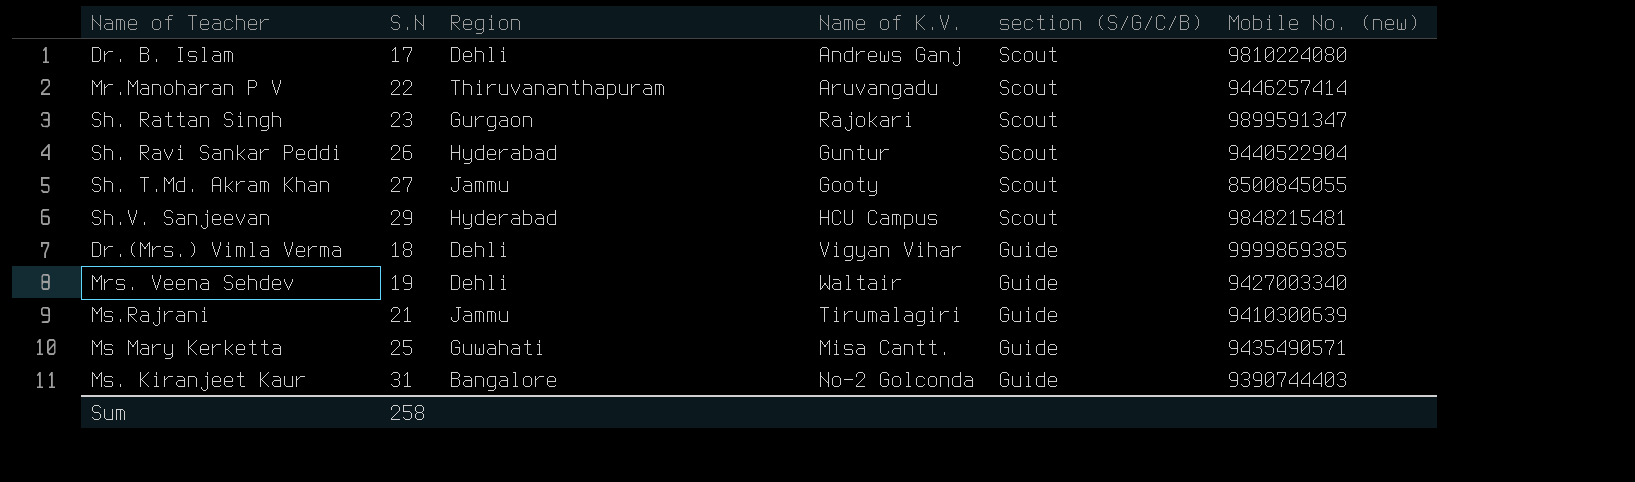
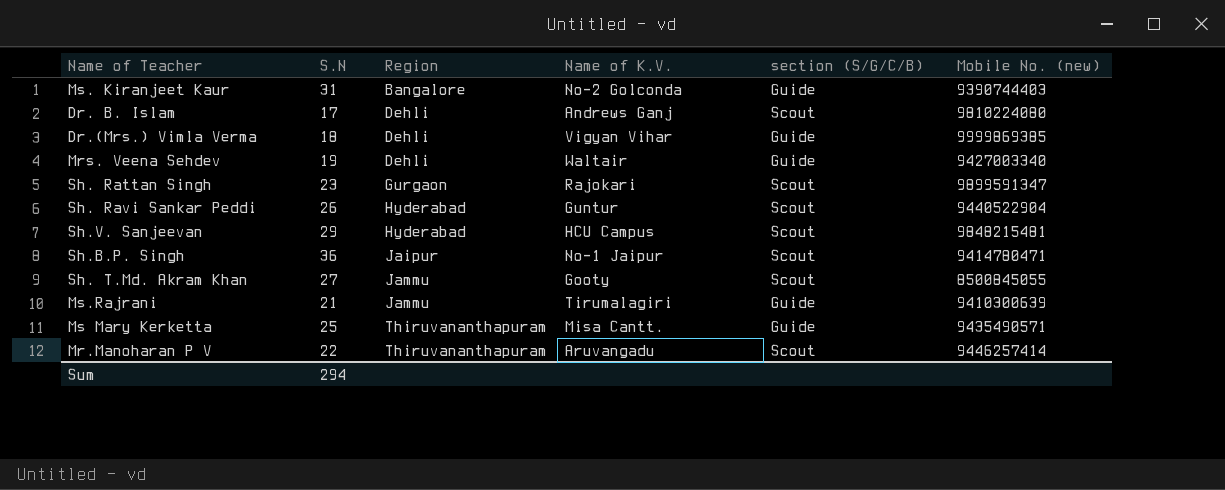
row order: section (S/G/C/B) descending -> Region ascending
row Sh.B.P. Singh: none -> 36 | Jaipur | No-1 Jaipur | Scout | 9414780471
Ms Mary Kerketta | Region: Guwahati -> Thiruvananthapuram
Sum | S.N: 258 -> 294

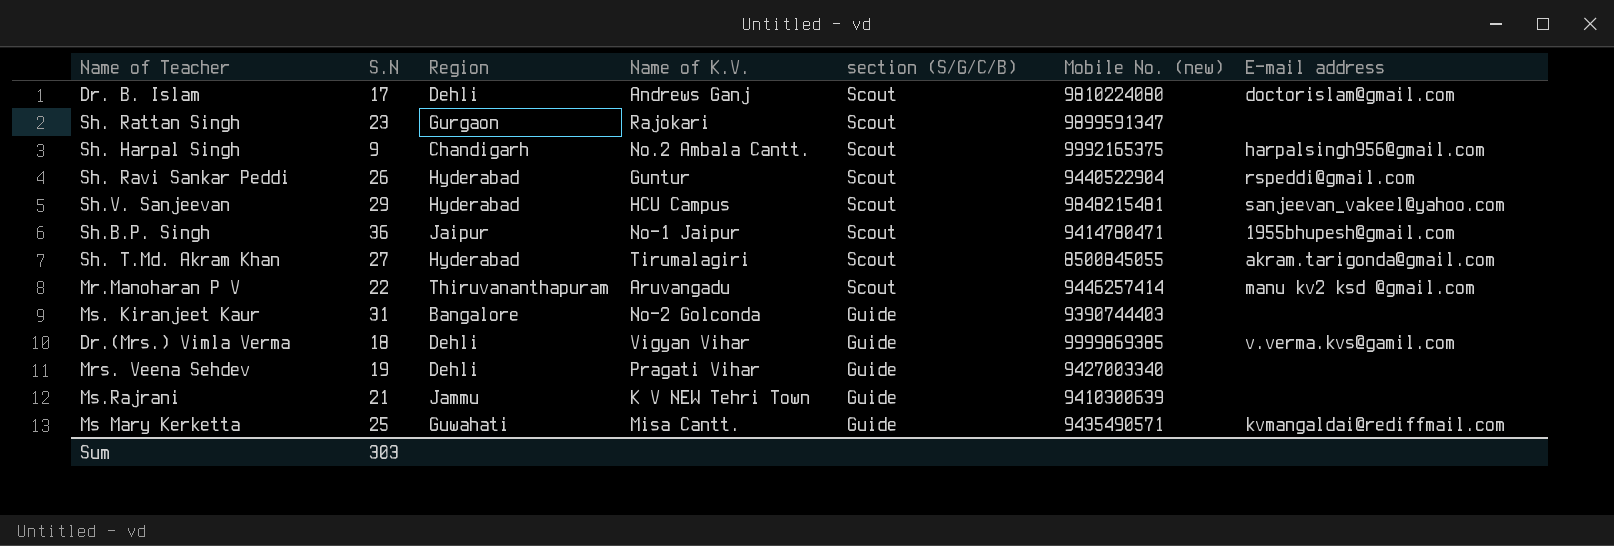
row order: Region ascending -> section (S/G/C/B) descending
column E-mail address | position: none -> 7
row Sh. Harpal Singh: none -> 9 | Chandigarh | No.2 Ambala Cantt. | Scout | 9992165375 | harpalsingh956@gmail.com
Sh. T.Md. Akram Khan | Region: Jammu -> Hyderabad
Sh. T.Md. Akram Khan | Name of K.V.: Gooty -> Tirumalagiri
Mrs. Veena Sehdev | Name of K.V.: Waltair -> Pragati Vihar
Ms.Rajrani | Name of K.V.: Tirumalagiri -> K V NEW Tehri Town
Ms Mary Kerketta | Region: Thiruvananthapuram -> Guwahati
Sum | S.N: 294 -> 303

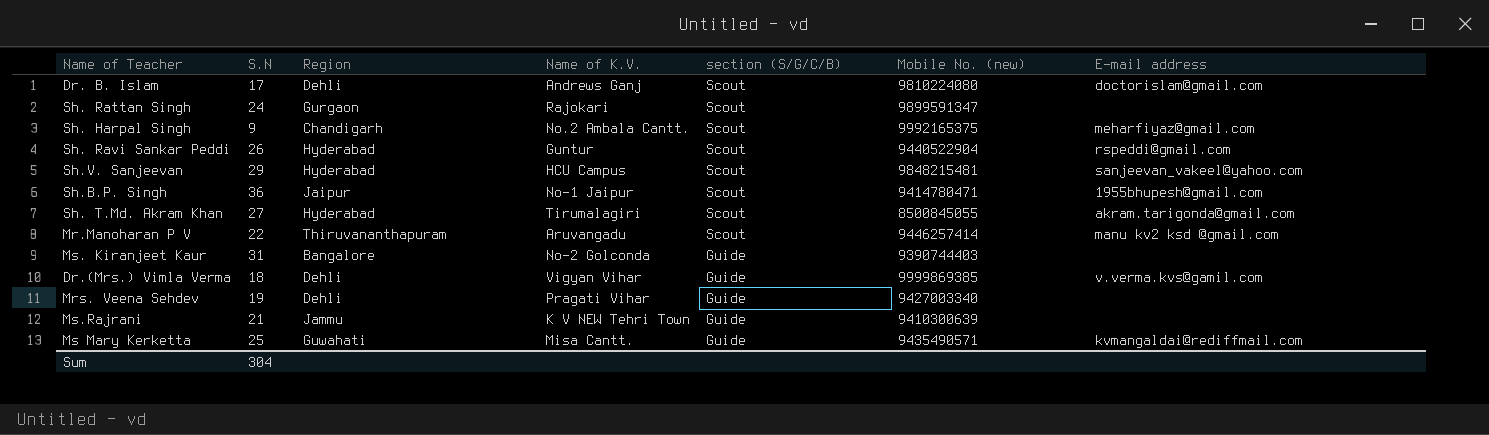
Sh. Rattan Singh | S.N: 23 -> 24
Sh. Harpal Singh | E-mail address: harpalsingh956@gmail.com -> meharfiyaz@gmail.com
Sum | S.N: 303 -> 304

